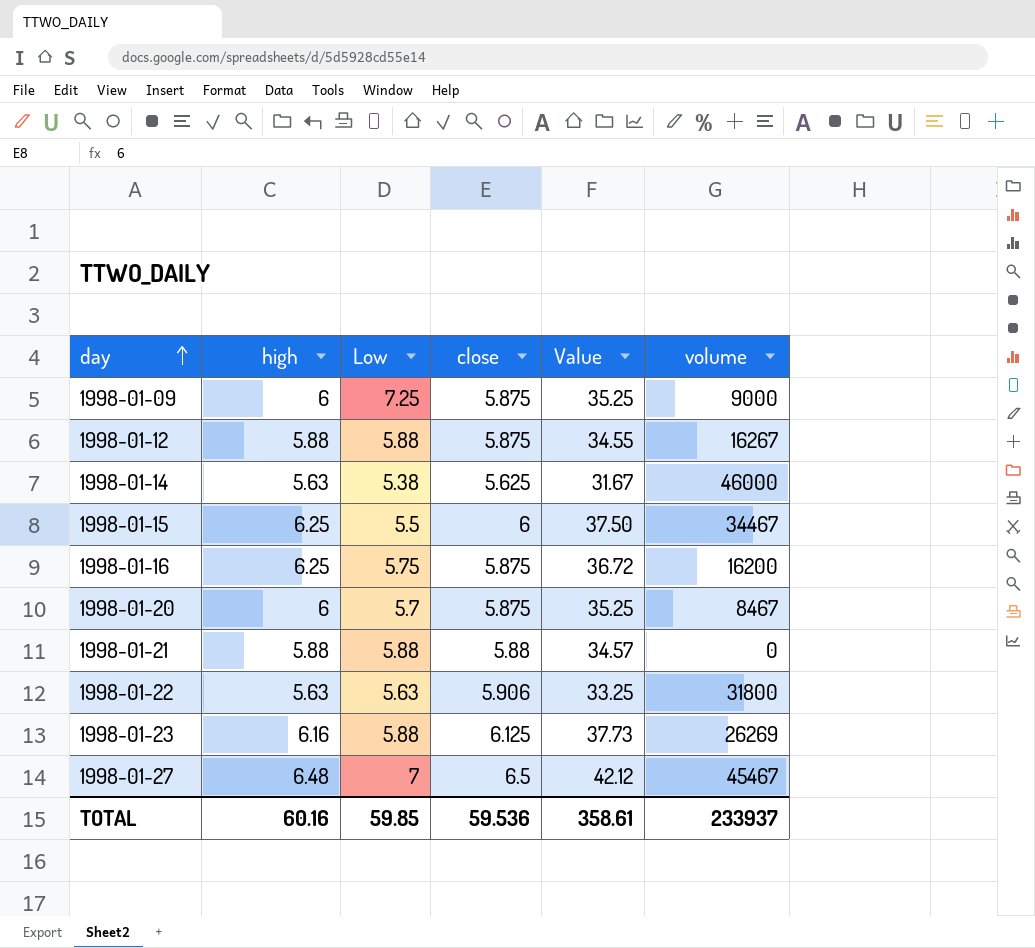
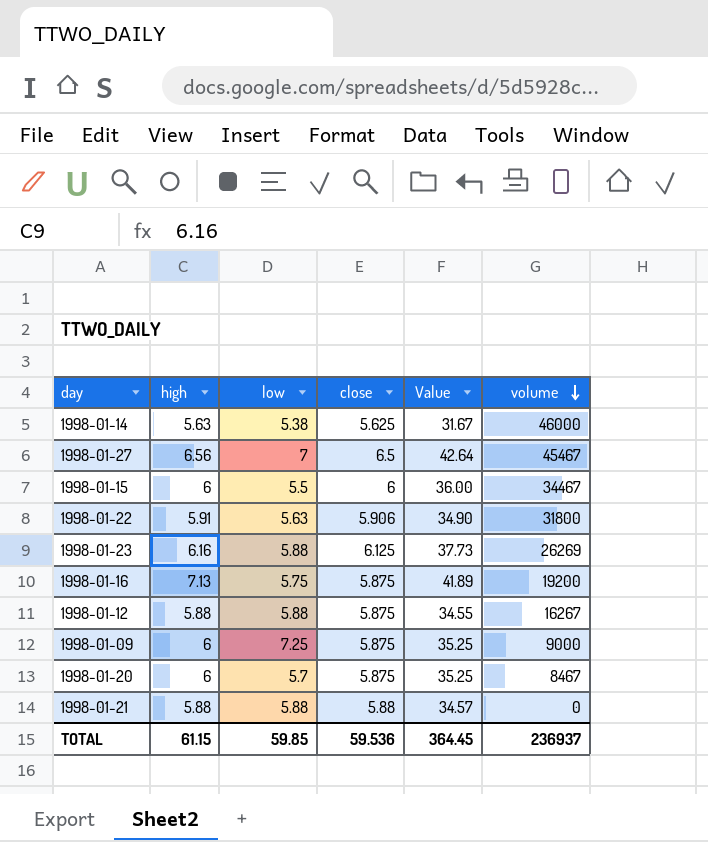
row order: day ascending -> volume descending
column name: Low -> low
1998-01-27 | high: 6.48 -> 6.56
1998-01-27 | Value: 42.12 -> 42.64
1998-01-15 | high: 6.25 -> 6
1998-01-15 | Value: 37.50 -> 36.00
1998-01-22 | high: 5.63 -> 5.91
1998-01-22 | Value: 33.25 -> 34.90
1998-01-16 | high: 6.25 -> 7.13
1998-01-16 | Value: 36.72 -> 41.89
1998-01-16 | volume: 16200 -> 19200
TOTAL | high: 60.16 -> 61.15
TOTAL | Value: 358.61 -> 364.45
TOTAL | volume: 233937 -> 236937

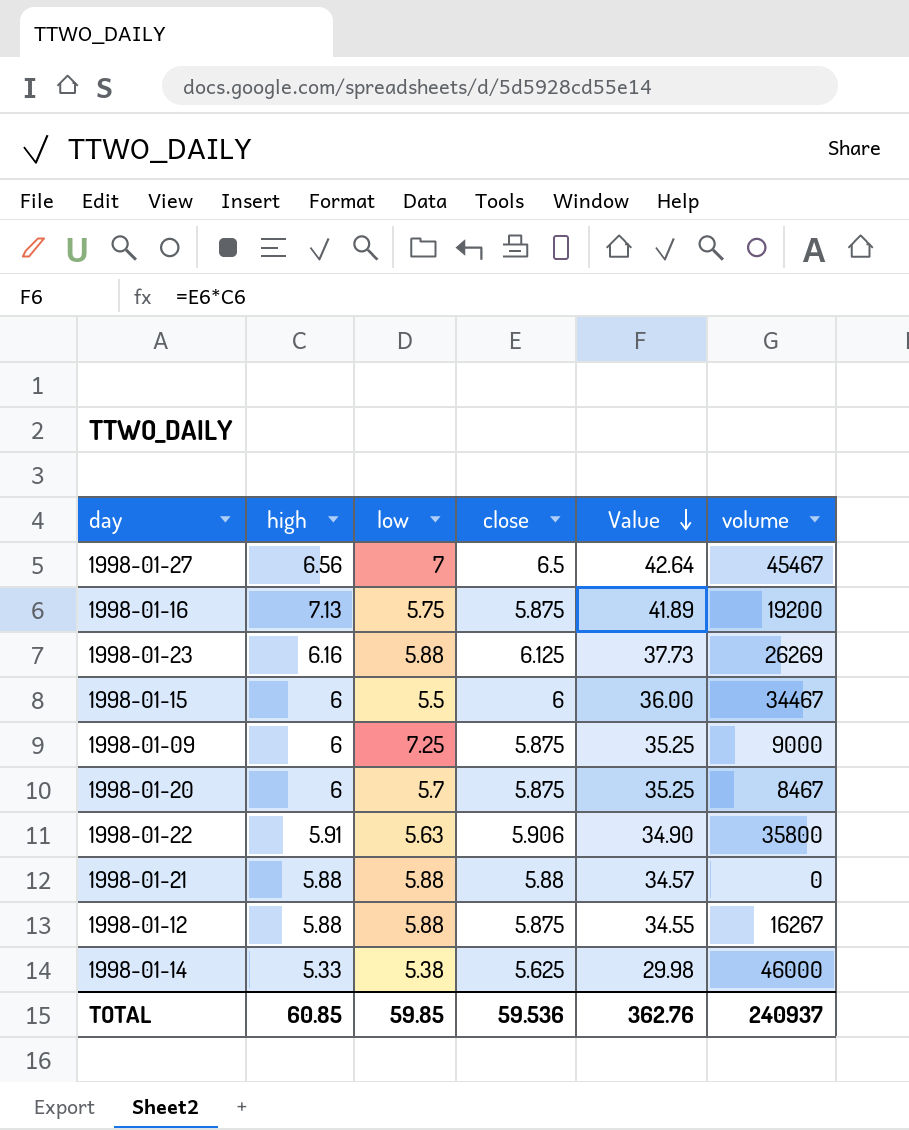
row order: volume descending -> Value descending
1998-01-22 | volume: 31800 -> 35800
1998-01-14 | high: 5.63 -> 5.33
1998-01-14 | Value: 31.67 -> 29.98
TOTAL | high: 61.15 -> 60.85
TOTAL | Value: 364.45 -> 362.76
TOTAL | volume: 236937 -> 240937

